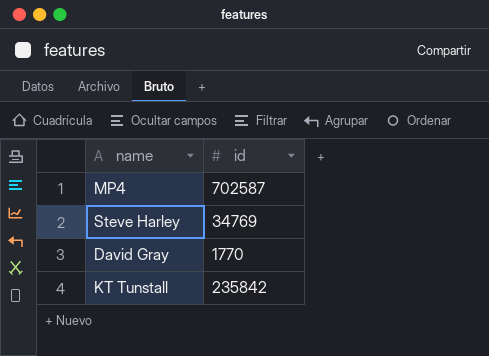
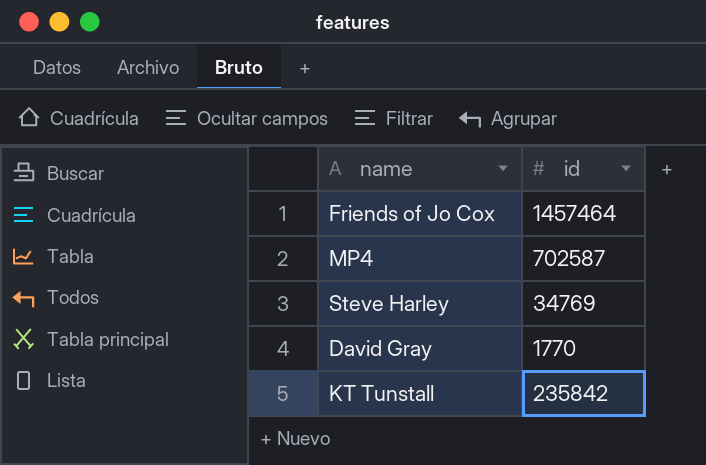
row Friends of Jo Cox: none -> 1457464

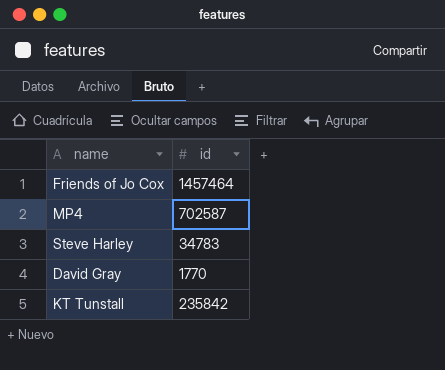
Steve Harley | id: 34769 -> 34783

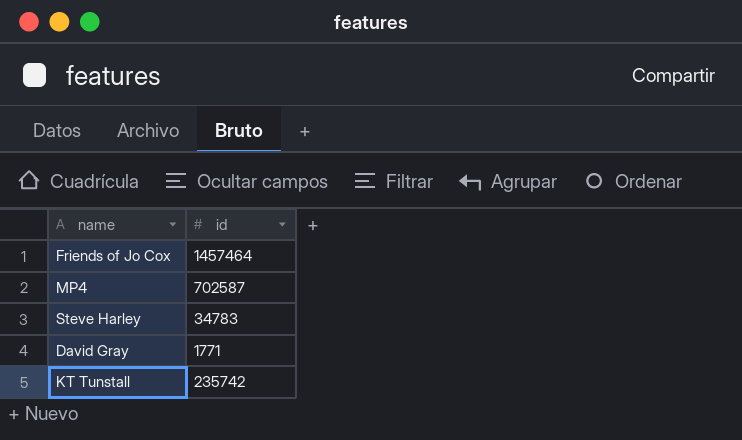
David Gray | id: 1770 -> 1771
KT Tunstall | id: 235842 -> 235742

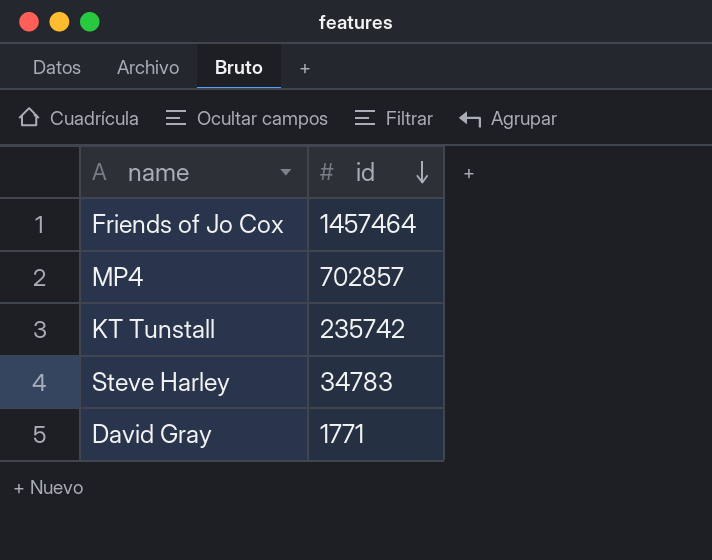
row order: none -> id descending
MP4 | id: 702587 -> 702857

